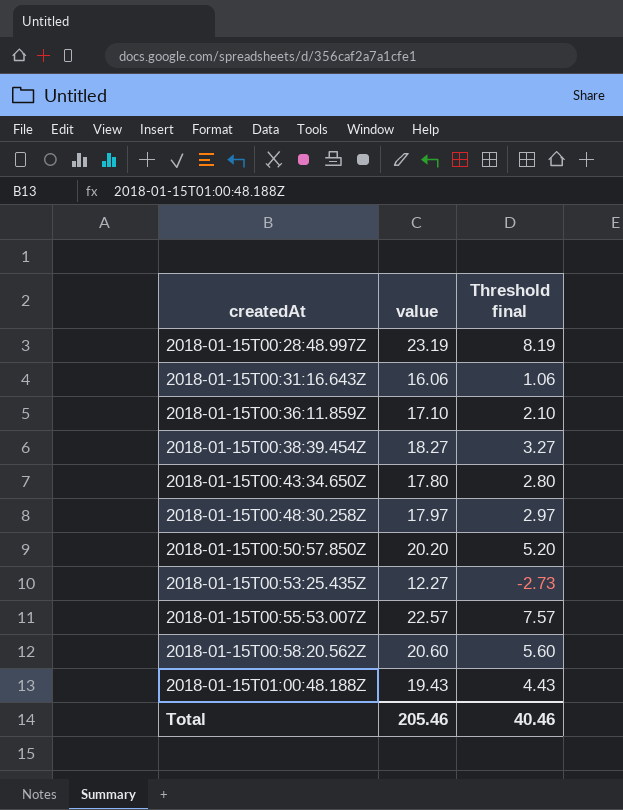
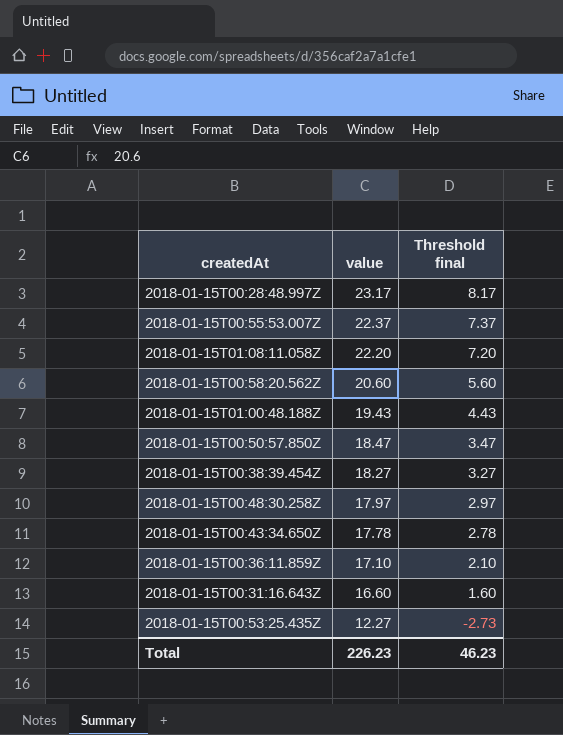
row order: createdAt ascending -> value descending
2018-01-15T00:28:48.997Z | value: 23.19 -> 23.17
2018-01-15T00:28:48.997Z | Threshold final: 8.19 -> 8.17
2018-01-15T00:55:53.007Z | value: 22.57 -> 22.37
2018-01-15T00:55:53.007Z | Threshold final: 7.57 -> 7.37
row 2018-01-15T01:08:11.058Z: none -> 22.20 | 7.20
2018-01-15T00:50:57.850Z | value: 20.20 -> 18.47
2018-01-15T00:50:57.850Z | Threshold final: 5.20 -> 3.47
2018-01-15T00:43:34.650Z | value: 17.80 -> 17.78
2018-01-15T00:43:34.650Z | Threshold final: 2.80 -> 2.78
2018-01-15T00:31:16.643Z | value: 16.06 -> 16.60
2018-01-15T00:31:16.643Z | Threshold final: 1.06 -> 1.60
Total | value: 205.46 -> 226.23
Total | Threshold final: 40.46 -> 46.23

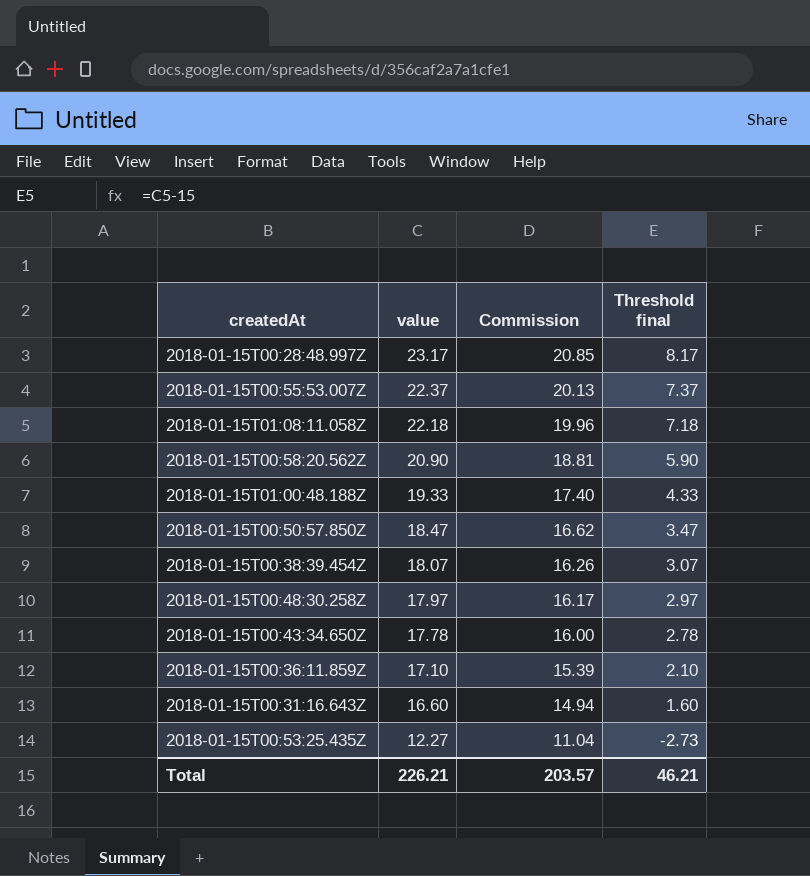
column Commission | formula: none -> [value] * 0.9
2018-01-15T01:08:11.058Z | value: 22.20 -> 22.18
2018-01-15T01:08:11.058Z | Threshold final: 7.20 -> 7.18
2018-01-15T00:58:20.562Z | value: 20.60 -> 20.90
2018-01-15T00:58:20.562Z | Threshold final: 5.60 -> 5.90
2018-01-15T01:00:48.188Z | value: 19.43 -> 19.33
2018-01-15T01:00:48.188Z | Threshold final: 4.43 -> 4.33
2018-01-15T00:38:39.454Z | value: 18.27 -> 18.07
2018-01-15T00:38:39.454Z | Threshold final: 3.27 -> 3.07
Total | value: 226.23 -> 226.21
Total | Threshold final: 46.23 -> 46.21

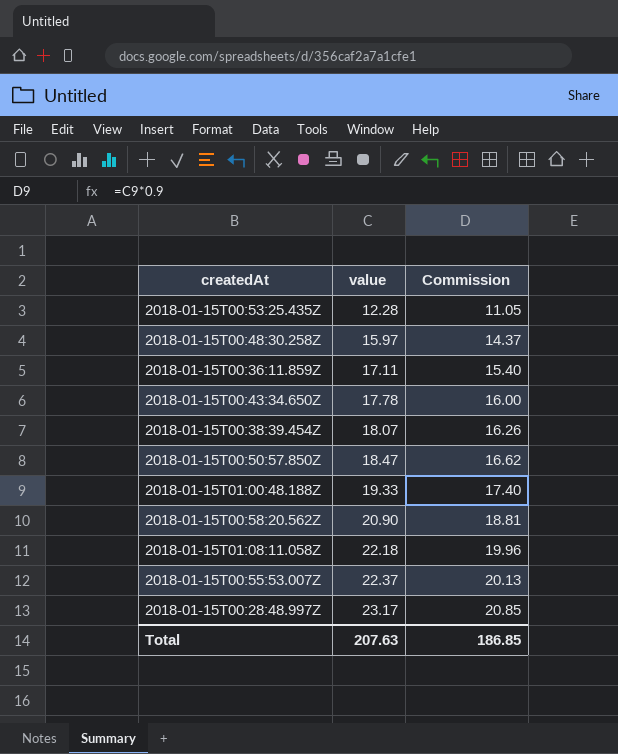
row order: value descending -> value ascending
column Threshold final | formula: [value] - 15 -> none
row 2018-01-15T00:31:16.643Z: 16.60 | 14.94 | 1.60 -> none
2018-01-15T00:53:25.435Z | value: 12.27 -> 12.28
2018-01-15T00:53:25.435Z | Commission: 11.04 -> 11.05
2018-01-15T00:48:30.258Z | value: 17.97 -> 15.97
2018-01-15T00:48:30.258Z | Commission: 16.17 -> 14.37
2018-01-15T00:36:11.859Z | value: 17.10 -> 17.11
2018-01-15T00:36:11.859Z | Commission: 15.39 -> 15.40
Total | value: 226.21 -> 207.63
Total | Commission: 203.57 -> 186.85

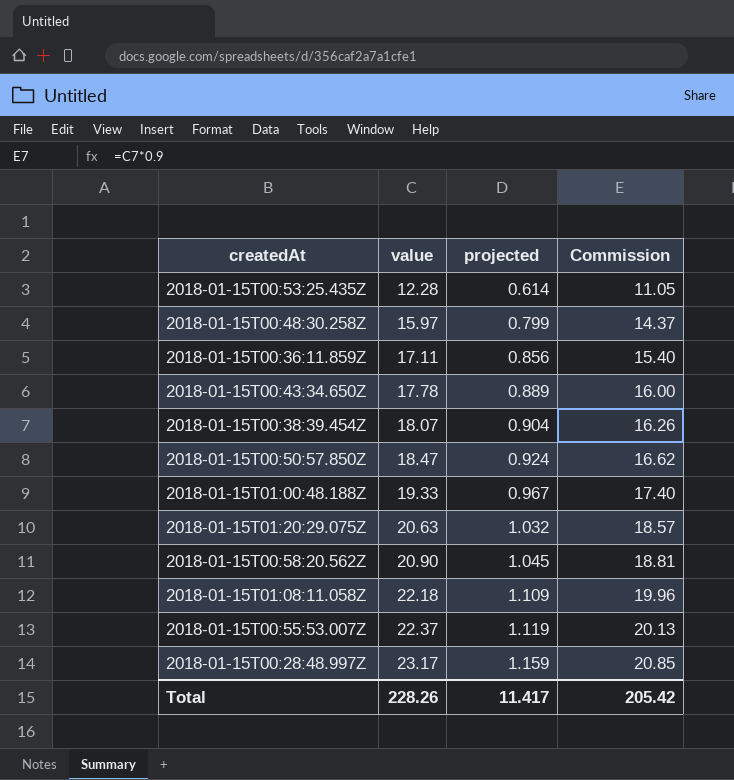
column projected | formula: none -> [value] * 0.05
row 2018-01-15T01:20:29.075Z: none -> 20.63 | 1.032 | 18.57
Total | value: 207.63 -> 228.26
Total | Commission: 186.85 -> 205.42

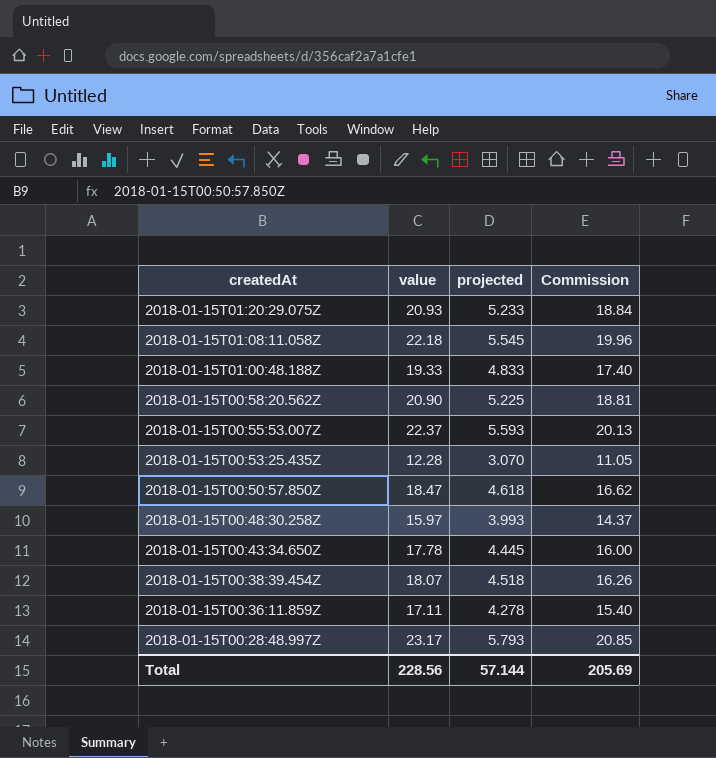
row order: value ascending -> createdAt descending
column projected | formula: [value] * 0.05 -> [value] * 0.25
2018-01-15T01:20:29.075Z | value: 20.63 -> 20.93
2018-01-15T01:20:29.075Z | Commission: 18.57 -> 18.84
Total | value: 228.26 -> 228.56
Total | projected: 11.417 -> 57.144
Total | Commission: 205.42 -> 205.69

